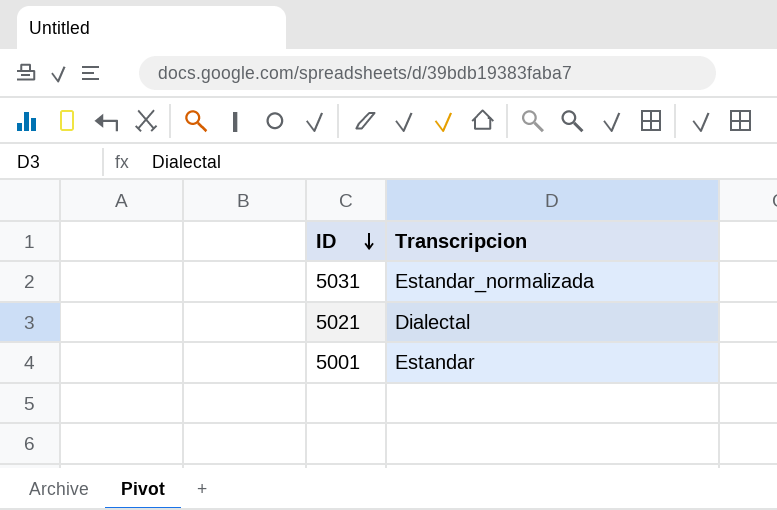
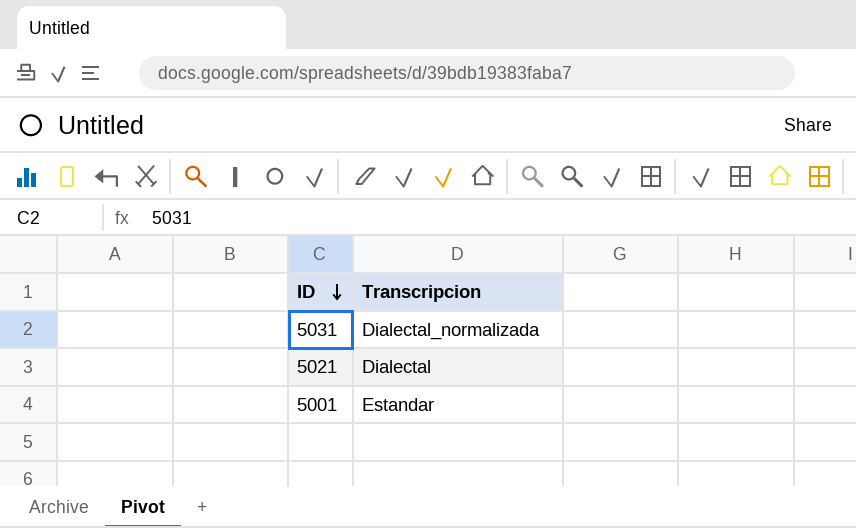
5031 | Transcripcion: Estandar_normalizada -> Dialectal_normalizada

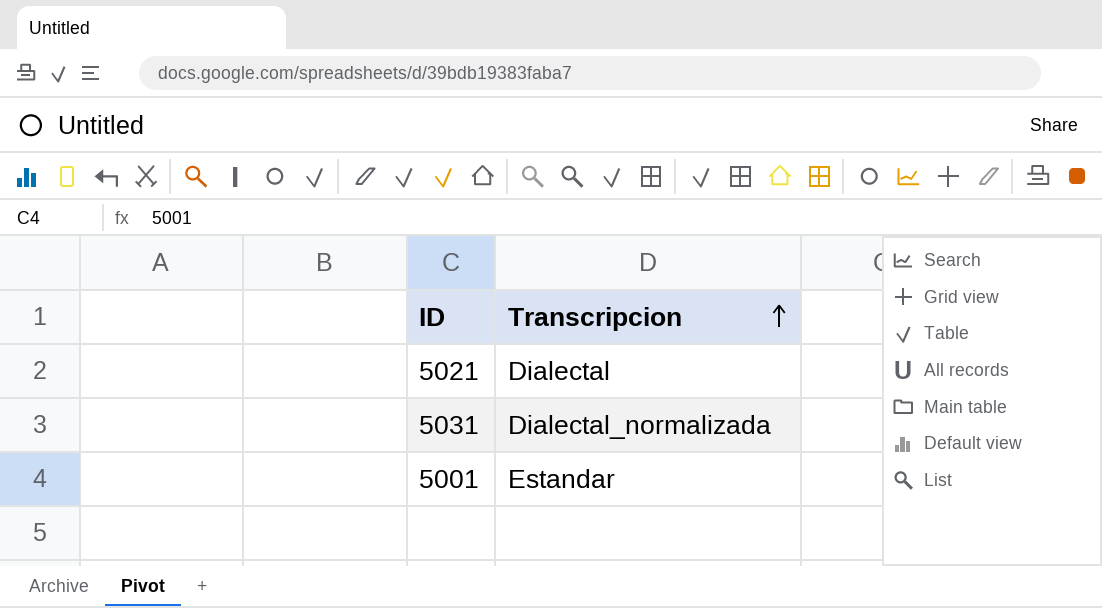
row order: ID descending -> Transcripcion ascending

